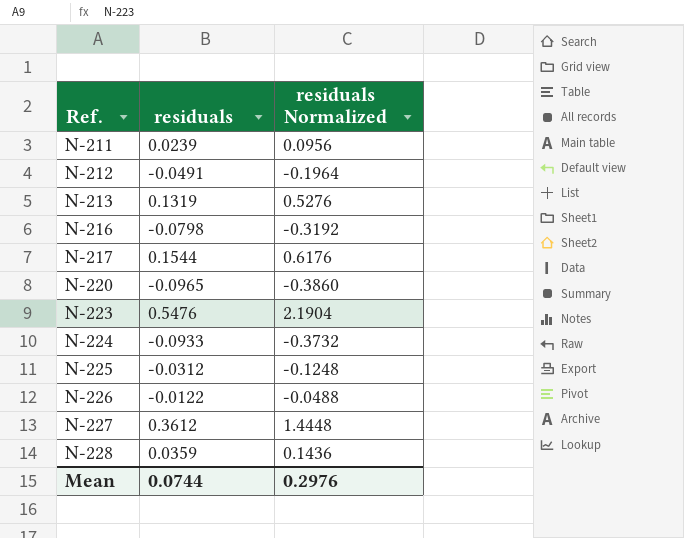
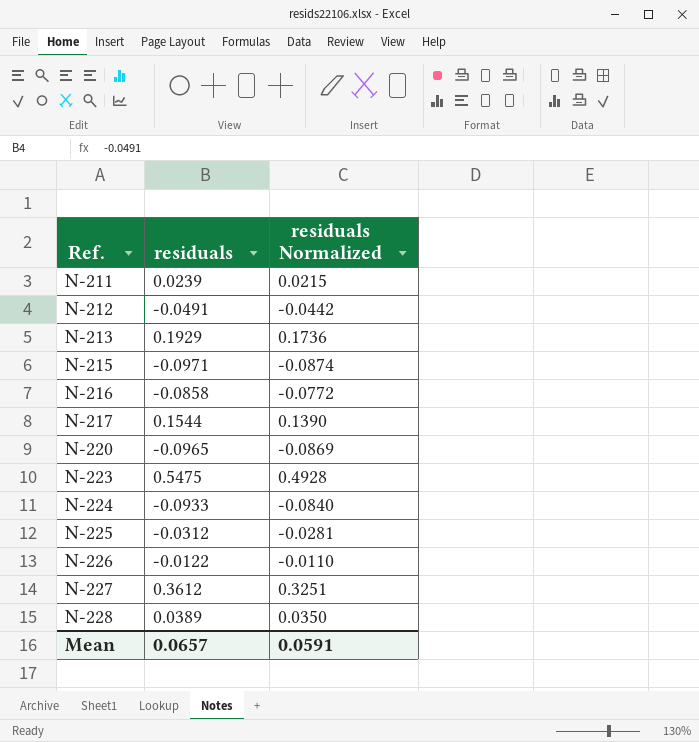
column residuals Normalized | formula: [residuals] * 4 -> [residuals] * 0.9
N-213 | residuals: 0.1319 -> 0.1929
row N-215: none -> -0.0971 | -0.0874
N-216 | residuals: -0.0798 -> -0.0858
N-223 | residuals: 0.5476 -> 0.5475
N-228 | residuals: 0.0359 -> 0.0389
Mean | residuals: 0.0744 -> 0.0657
Mean | residuals Normalized: 0.2976 -> 0.0591

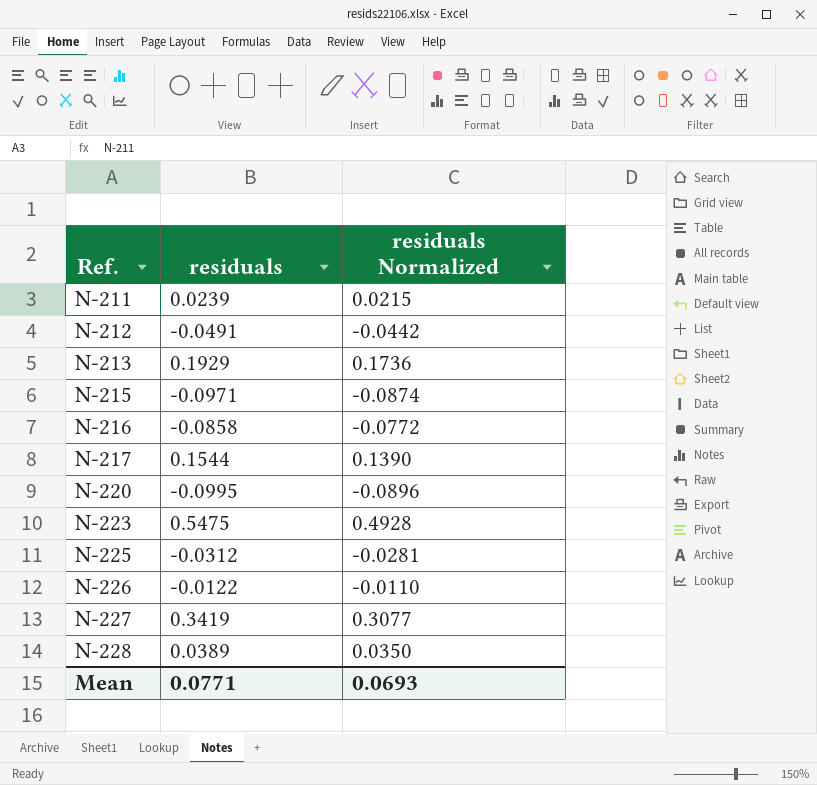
row N-224: -0.0933 | -0.0840 -> none
N-220 | residuals: -0.0965 -> -0.0995
N-220 | residuals Normalized: -0.0869 -> -0.0896
N-227 | residuals: 0.3612 -> 0.3419
N-227 | residuals Normalized: 0.3251 -> 0.3077
Mean | residuals: 0.0657 -> 0.0771
Mean | residuals Normalized: 0.0591 -> 0.0693

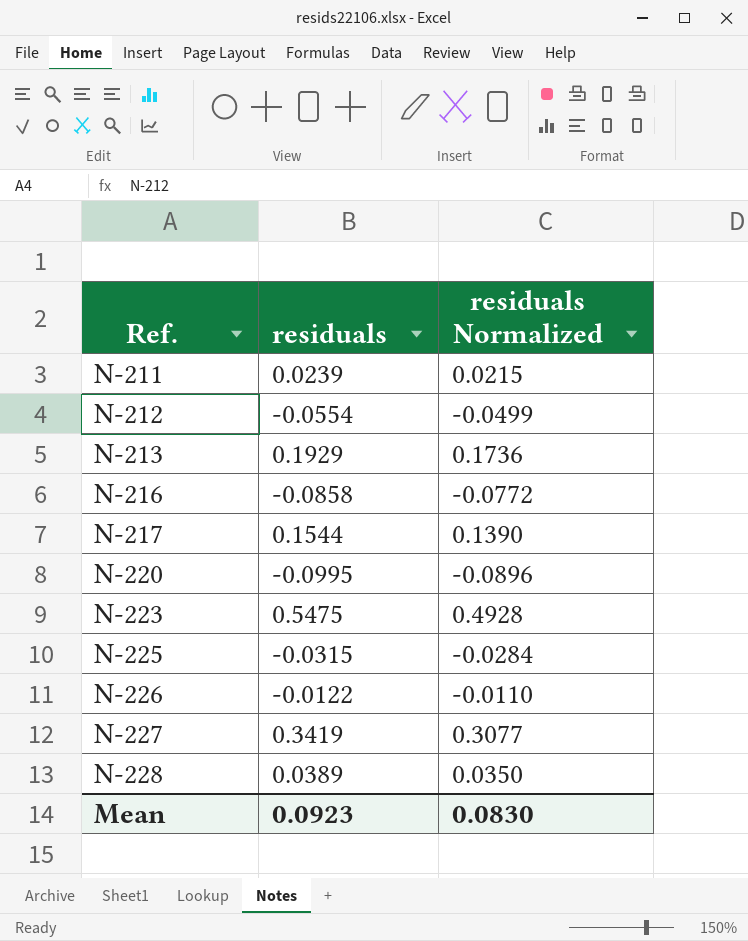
row N-215: -0.0971 | -0.0874 -> none
N-212 | residuals: -0.0491 -> -0.0554
N-212 | residuals Normalized: -0.0442 -> -0.0499
N-225 | residuals: -0.0312 -> -0.0315
N-225 | residuals Normalized: -0.0281 -> -0.0284
Mean | residuals: 0.0771 -> 0.0923
Mean | residuals Normalized: 0.0693 -> 0.0830

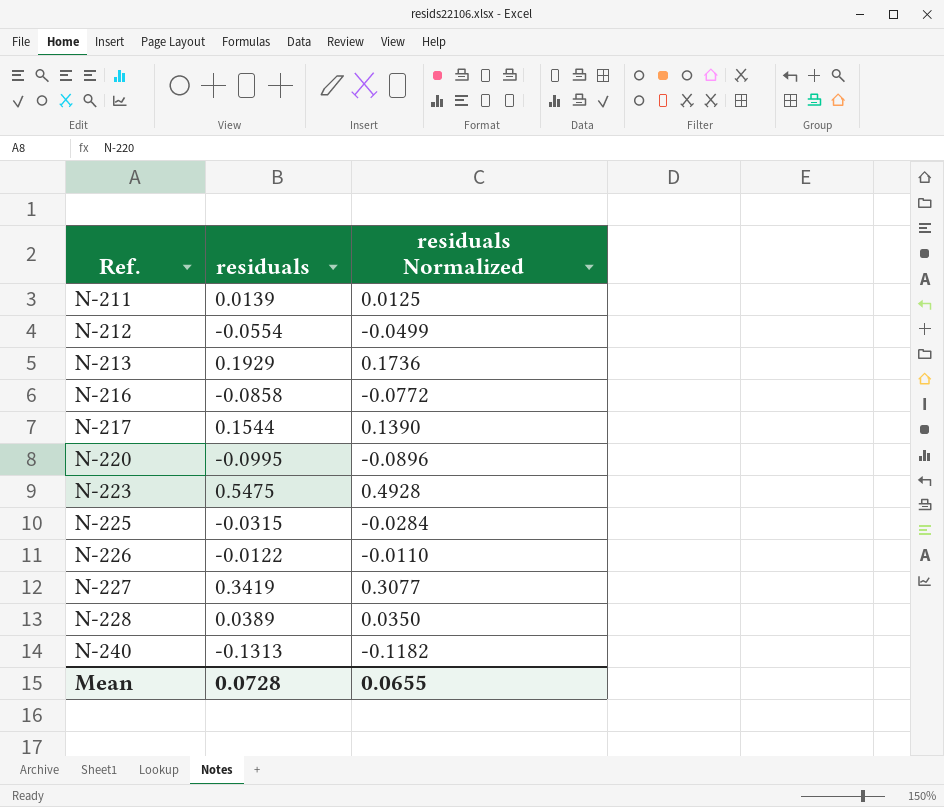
N-211 | residuals: 0.0239 -> 0.0139
N-211 | residuals Normalized: 0.0215 -> 0.0125
row N-240: none -> -0.1313 | -0.1182
Mean | residuals: 0.0923 -> 0.0728
Mean | residuals Normalized: 0.0830 -> 0.0655

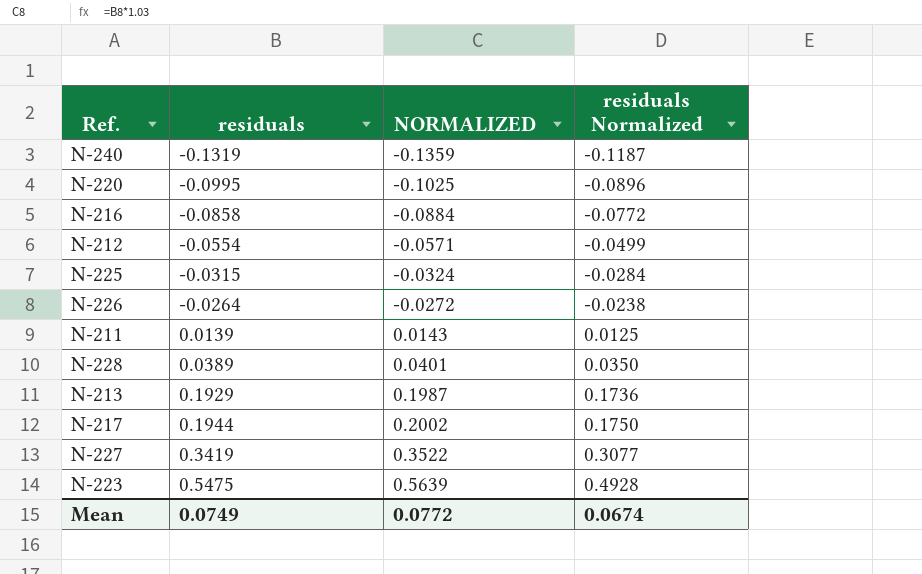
row order: Ref. ascending -> residuals ascending
column NORMALIZED | formula: none -> [residuals] * 1.03
N-240 | residuals: -0.1313 -> -0.1319
N-240 | residuals Normalized: -0.1182 -> -0.1187
N-226 | residuals: -0.0122 -> -0.0264
N-226 | residuals Normalized: -0.0110 -> -0.0238
N-217 | residuals: 0.1544 -> 0.1944
N-217 | residuals Normalized: 0.1390 -> 0.1750
Mean | residuals: 0.0728 -> 0.0749
Mean | residuals Normalized: 0.0655 -> 0.0674

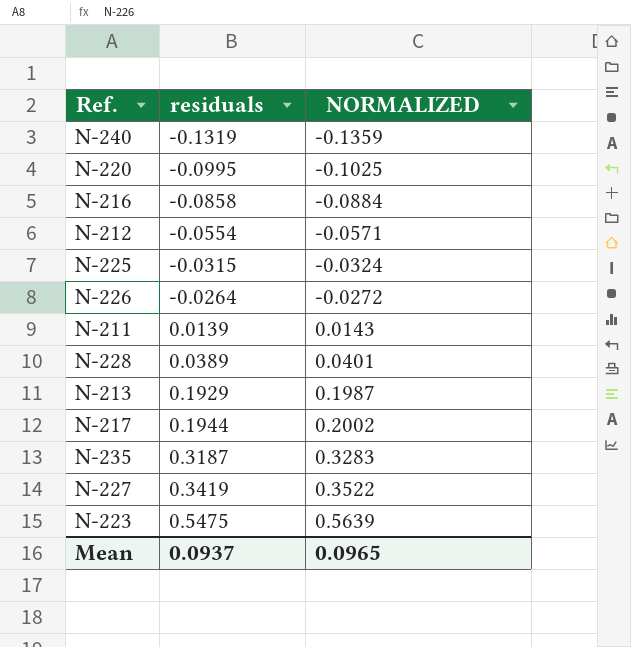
column residuals Normalized | formula: [residuals] * 0.9 -> none
row N-235: none -> 0.3187 | 0.3283
Mean | residuals: 0.0749 -> 0.0937
Mean | NORMALIZED: 0.0772 -> 0.0965

